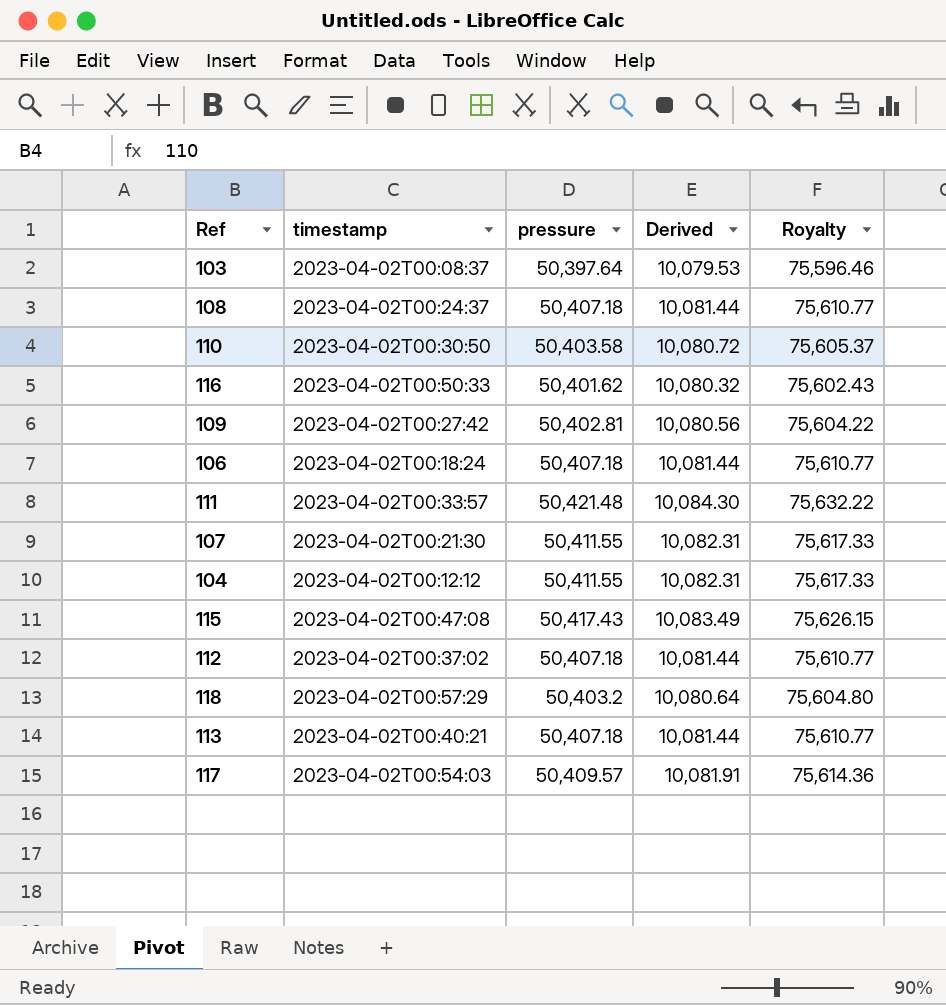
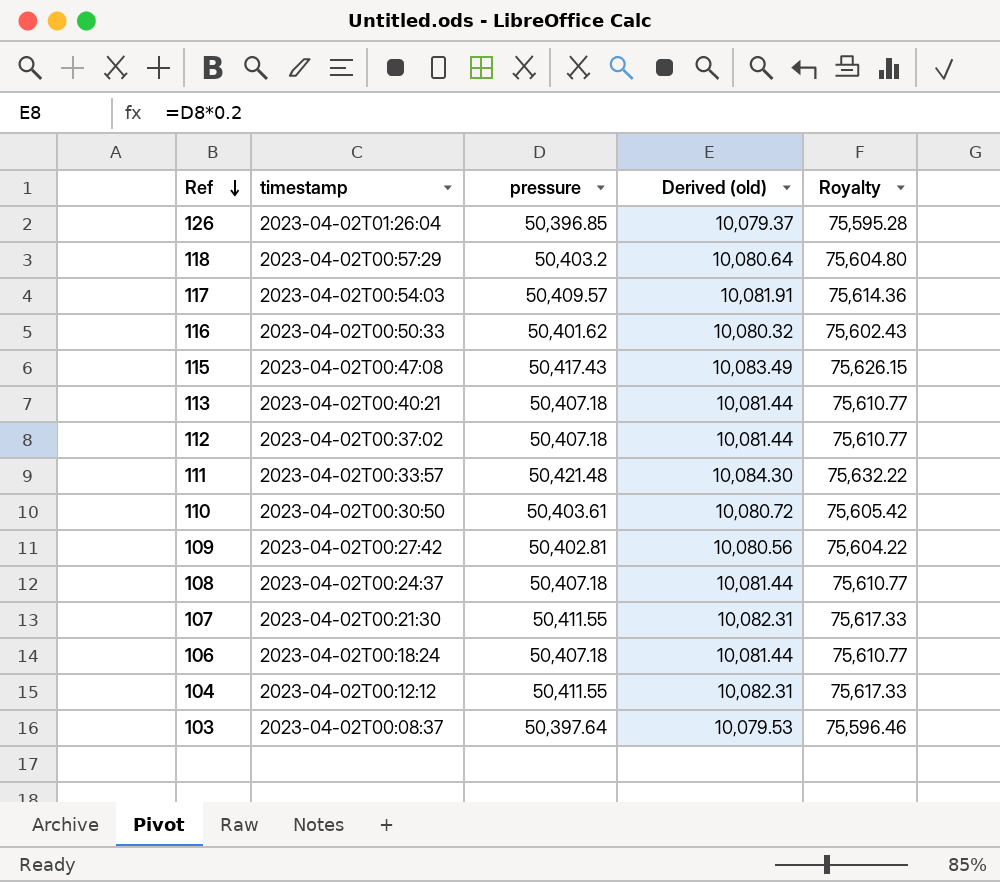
row order: none -> Ref descending
column name: Derived -> Derived (old)
row 126: none -> 2023-04-02T01:26:04 | 50,396.85 | 10,079.37 | 75,595.28
110 | pressure: 50,403.58 -> 50,403.61
110 | Royalty: 75,605.37 -> 75,605.42

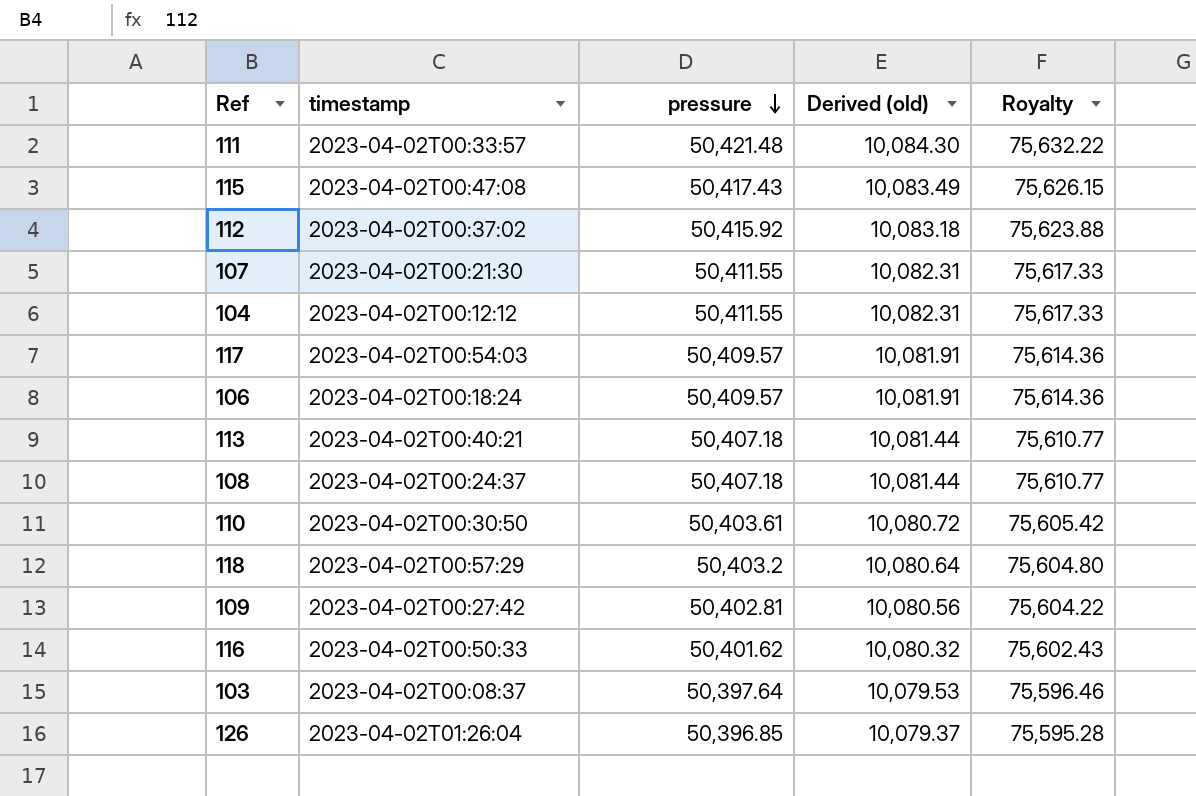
row order: Ref descending -> pressure descending
112 | pressure: 50,407.18 -> 50,415.92
112 | Derived (old): 10,081.44 -> 10,083.18
112 | Royalty: 75,610.77 -> 75,623.88
106 | pressure: 50,407.18 -> 50,409.57
106 | Derived (old): 10,081.44 -> 10,081.91
106 | Royalty: 75,610.77 -> 75,614.36

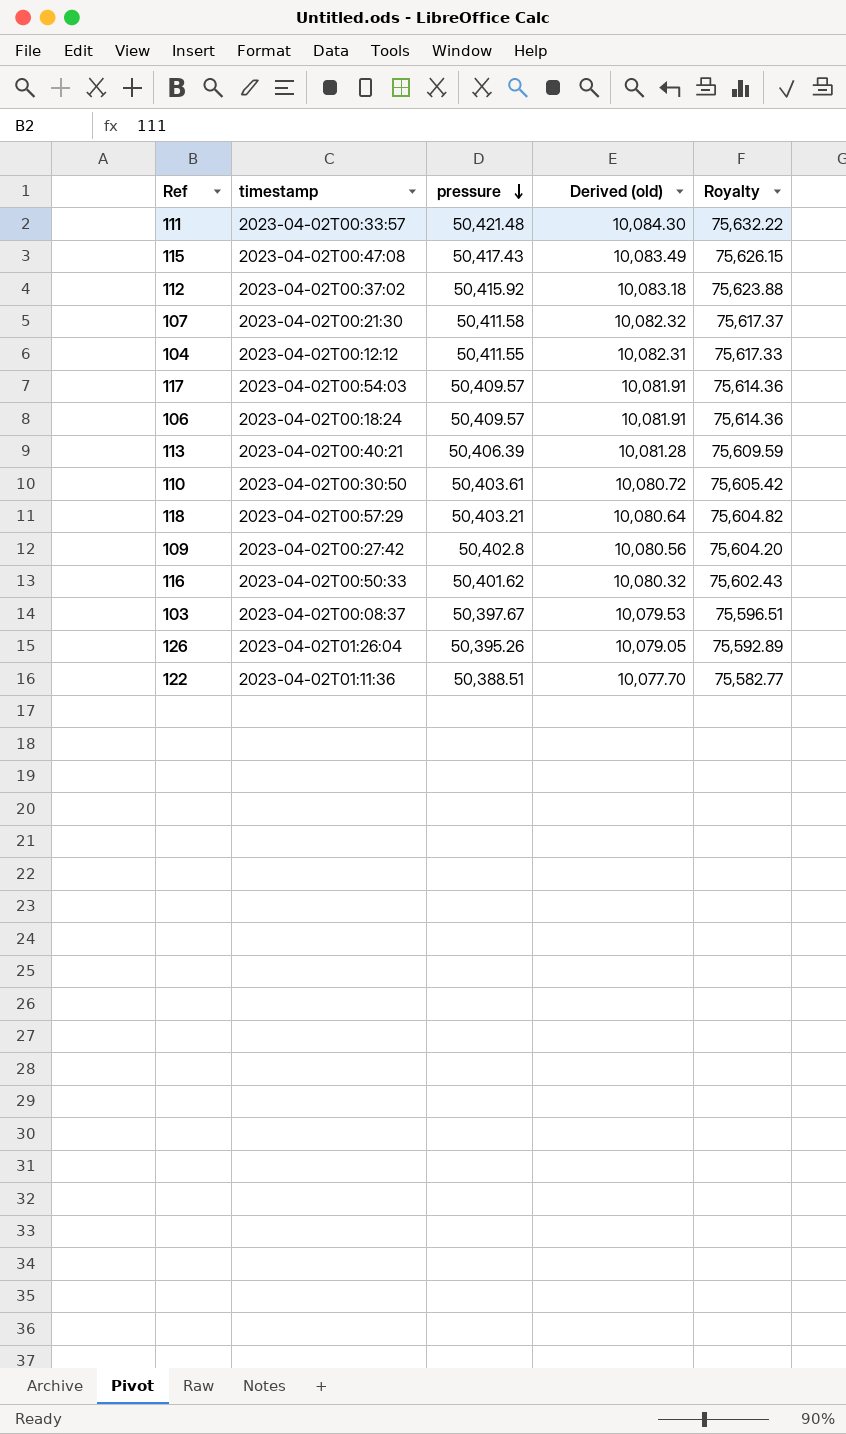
row 108: 2023-04-02T00:24:37 | 50,407.18 | 10,081.44 | 75,610.77 -> none
107 | pressure: 50,411.55 -> 50,411.58
107 | Derived (old): 10,082.31 -> 10,082.32
107 | Royalty: 75,617.33 -> 75,617.37
113 | pressure: 50,407.18 -> 50,406.39
113 | Derived (old): 10,081.44 -> 10,081.28
113 | Royalty: 75,610.77 -> 75,609.59
118 | pressure: 50,403.2 -> 50,403.21
118 | Royalty: 75,604.80 -> 75,604.82
109 | pressure: 50,402.81 -> 50,402.8
109 | Royalty: 75,604.22 -> 75,604.20
103 | pressure: 50,397.64 -> 50,397.67
103 | Royalty: 75,596.46 -> 75,596.51
126 | pressure: 50,396.85 -> 50,395.26
126 | Derived (old): 10,079.37 -> 10,079.05
126 | Royalty: 75,595.28 -> 75,592.89
row 122: none -> 2023-04-02T01:11:36 | 50,388.51 | 10,077.70 | 75,582.77

